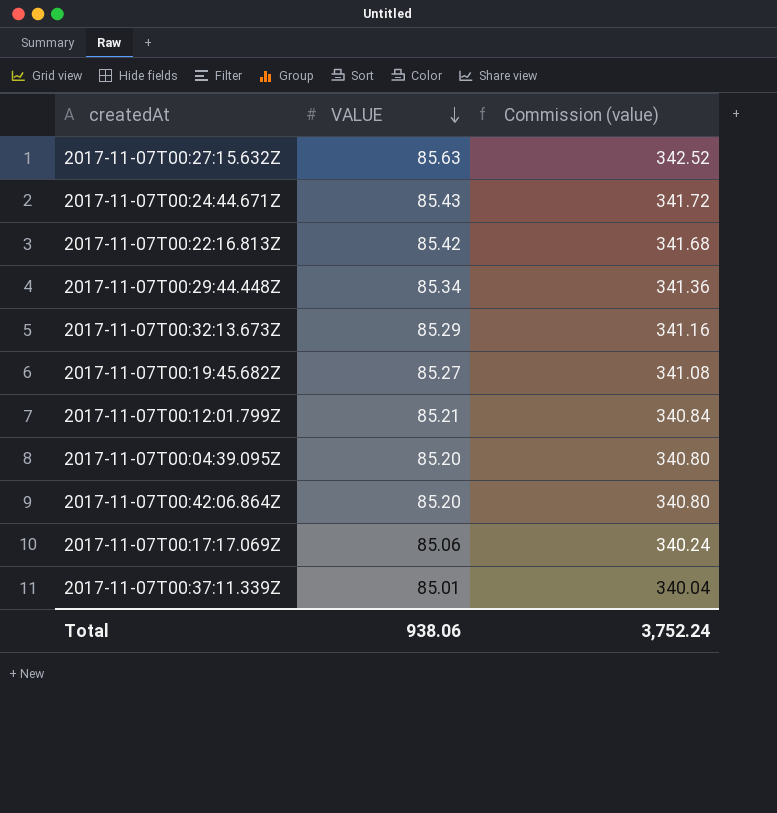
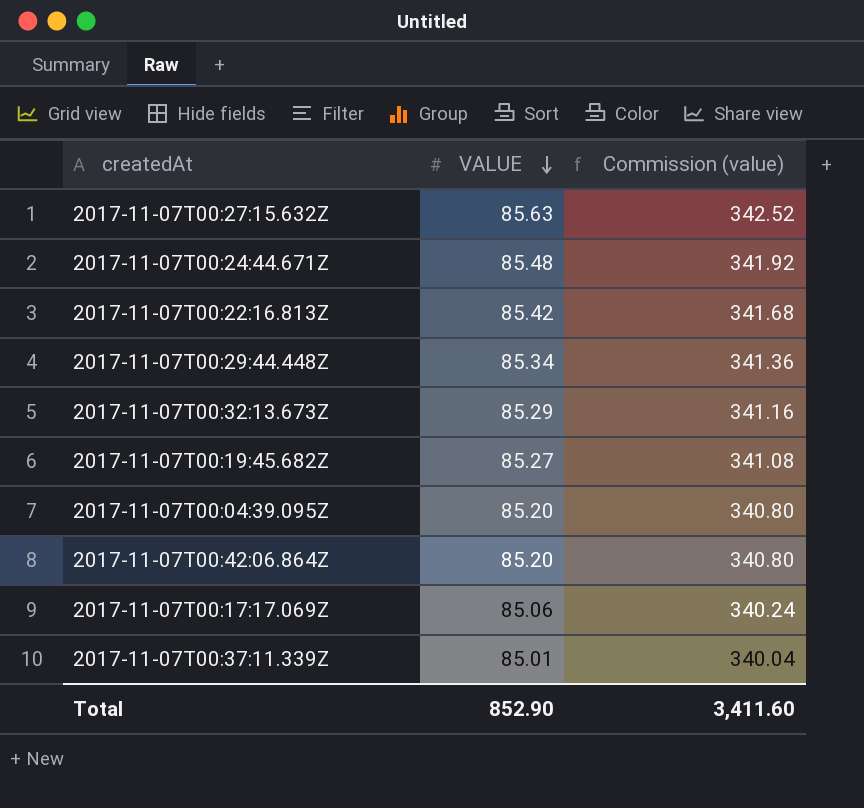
row 2017-11-07T00:12:01.799Z: 85.21 | 340.84 -> none
2017-11-07T00:24:44.671Z | VALUE: 85.43 -> 85.48
2017-11-07T00:24:44.671Z | Commission (value): 341.72 -> 341.92
Total | VALUE: 938.06 -> 852.90
Total | Commission (value): 3,752.24 -> 3,411.60

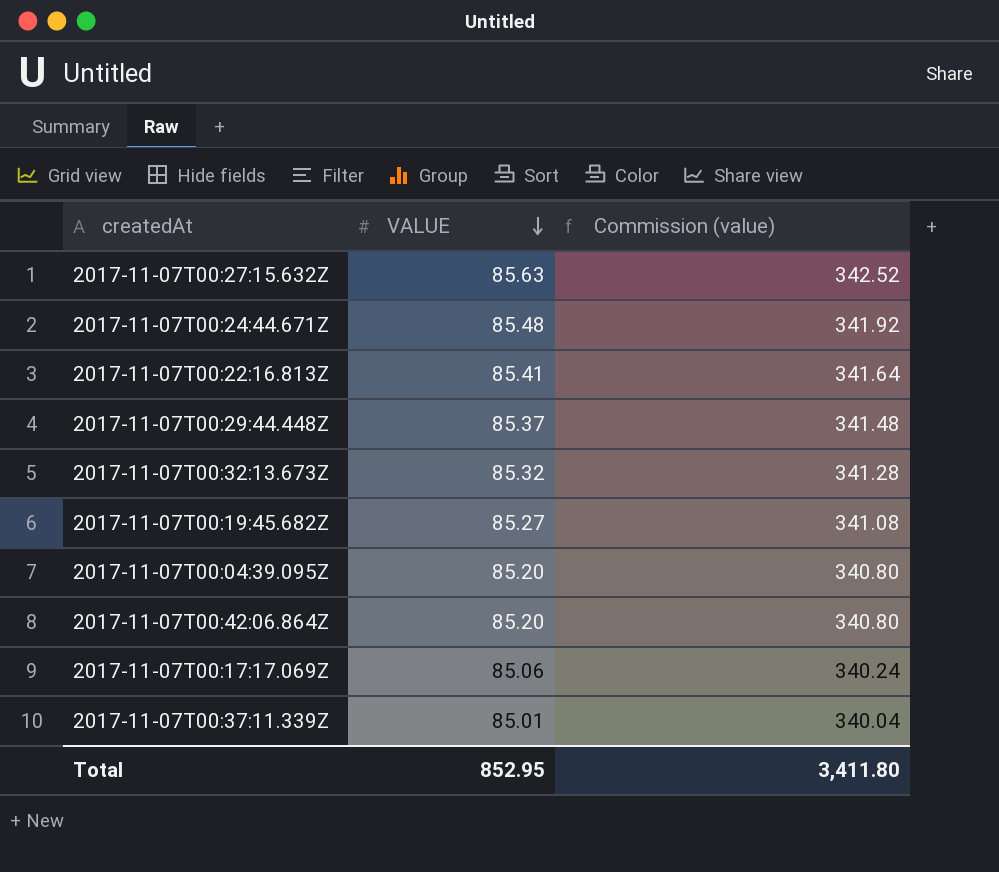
2017-11-07T00:22:16.813Z | VALUE: 85.42 -> 85.41
2017-11-07T00:22:16.813Z | Commission (value): 341.68 -> 341.64
2017-11-07T00:29:44.448Z | VALUE: 85.34 -> 85.37
2017-11-07T00:29:44.448Z | Commission (value): 341.36 -> 341.48
2017-11-07T00:32:13.673Z | VALUE: 85.29 -> 85.32
2017-11-07T00:32:13.673Z | Commission (value): 341.16 -> 341.28
Total | VALUE: 852.90 -> 852.95
Total | Commission (value): 3,411.60 -> 3,411.80

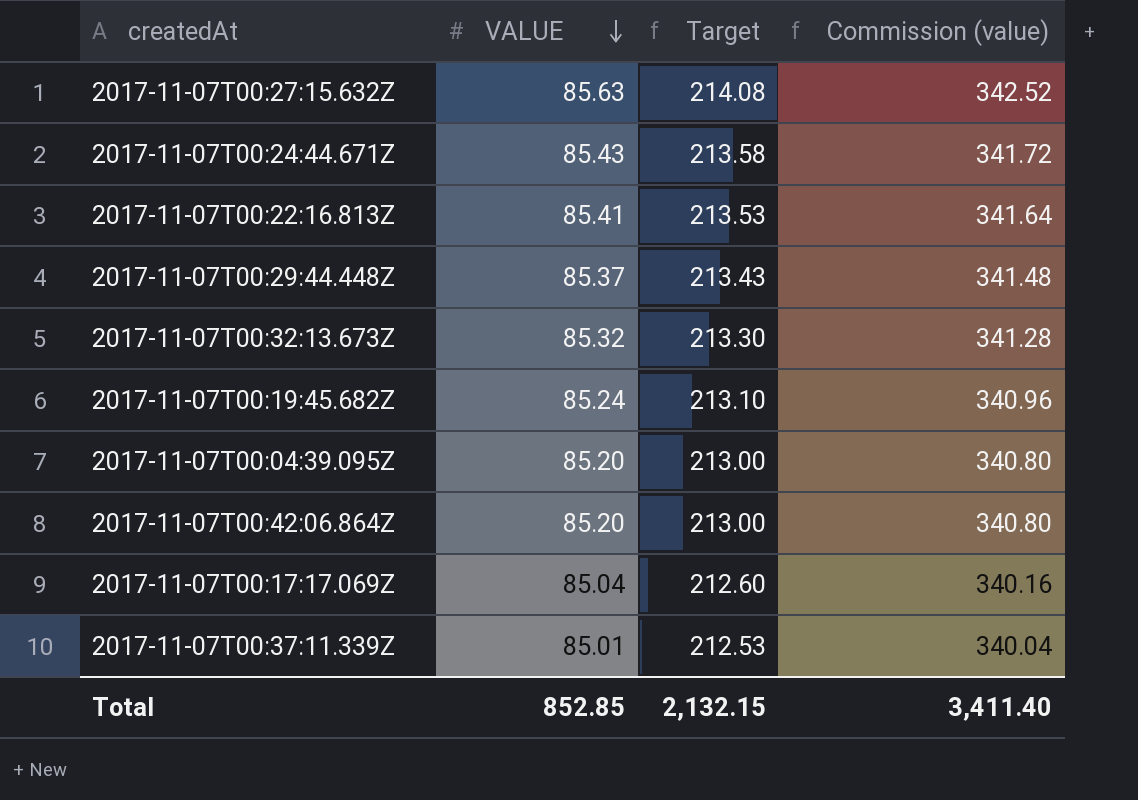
column Target | formula: none -> [VALUE] * 2.5
2017-11-07T00:24:44.671Z | VALUE: 85.48 -> 85.43
2017-11-07T00:24:44.671Z | Commission (value): 341.92 -> 341.72
2017-11-07T00:19:45.682Z | VALUE: 85.27 -> 85.24
2017-11-07T00:19:45.682Z | Commission (value): 341.08 -> 340.96
2017-11-07T00:17:17.069Z | VALUE: 85.06 -> 85.04
2017-11-07T00:17:17.069Z | Commission (value): 340.24 -> 340.16
Total | VALUE: 852.95 -> 852.85
Total | Commission (value): 3,411.80 -> 3,411.40

